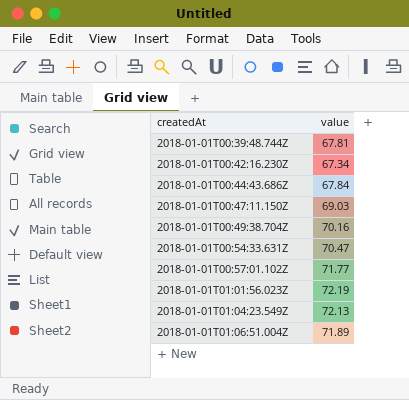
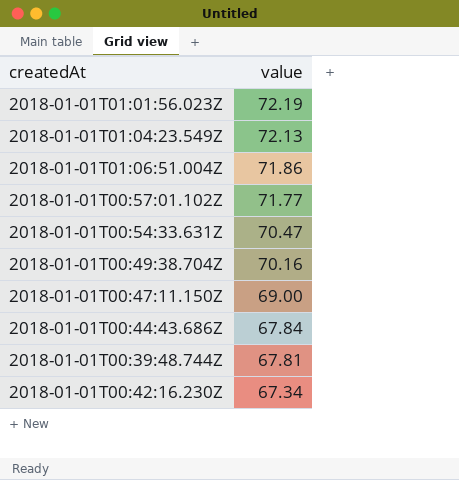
row order: createdAt ascending -> value descending
2018-01-01T01:06:51.004Z | value: 71.89 -> 71.86
2018-01-01T00:47:11.150Z | value: 69.03 -> 69.00

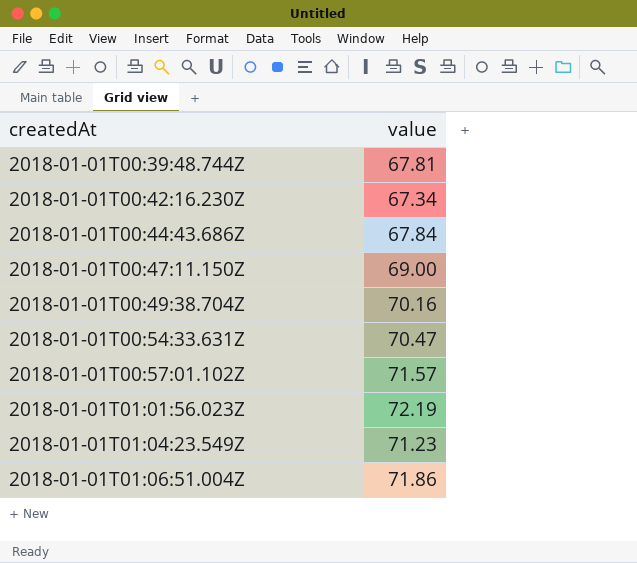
row order: value descending -> createdAt ascending
2018-01-01T00:57:01.102Z | value: 71.77 -> 71.57
2018-01-01T01:04:23.549Z | value: 72.13 -> 71.23

